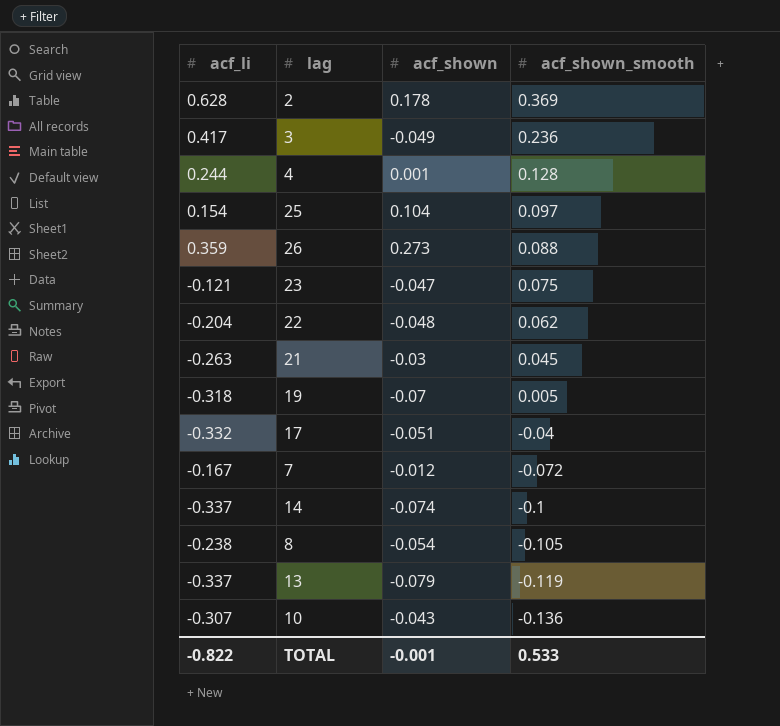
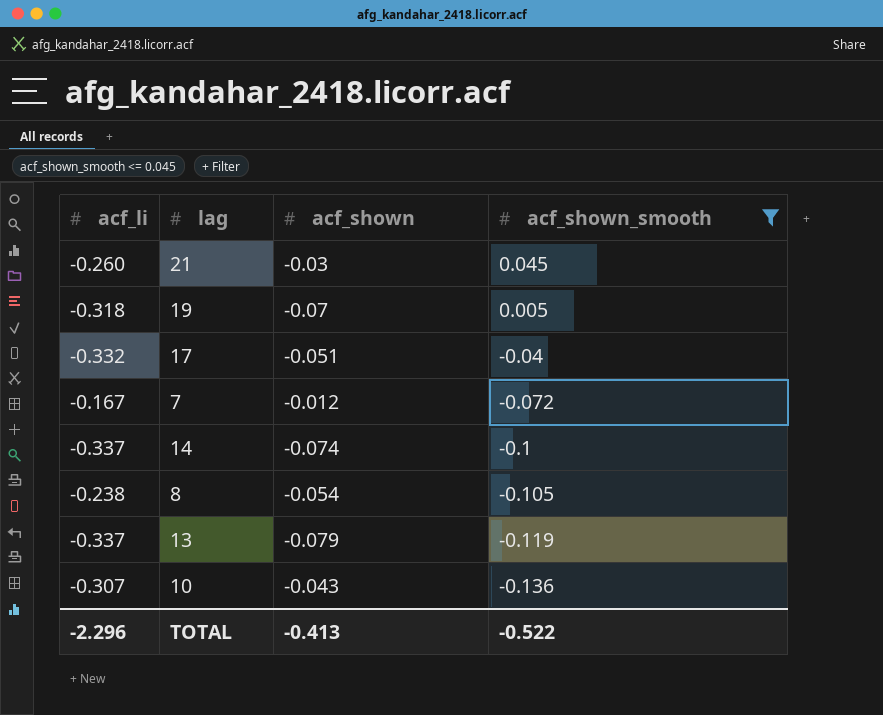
filter: none -> acf_shown_smooth <= 0.045
21 | acf_li: -0.263 -> -0.260
TOTAL | acf_li: -0.822 -> -2.296
TOTAL | acf_shown: -0.001 -> -0.413
TOTAL | acf_shown_smooth: 0.533 -> -0.522

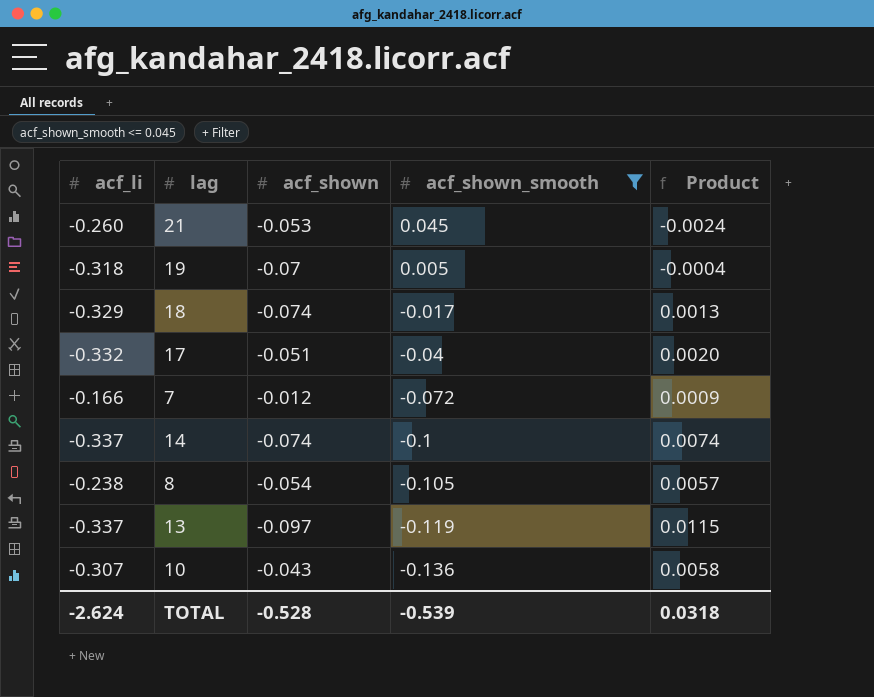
column Product | formula: none -> [acf_shown] * [acf_shown_smooth]
21 | acf_shown: -0.03 -> -0.053
row 18: none -> -0.329 | -0.074 | -0.017 | 0.0013
7 | acf_li: -0.167 -> -0.166
13 | acf_shown: -0.079 -> -0.097
TOTAL | acf_li: -2.296 -> -2.624
TOTAL | acf_shown: -0.413 -> -0.528
TOTAL | acf_shown_smooth: -0.522 -> -0.539

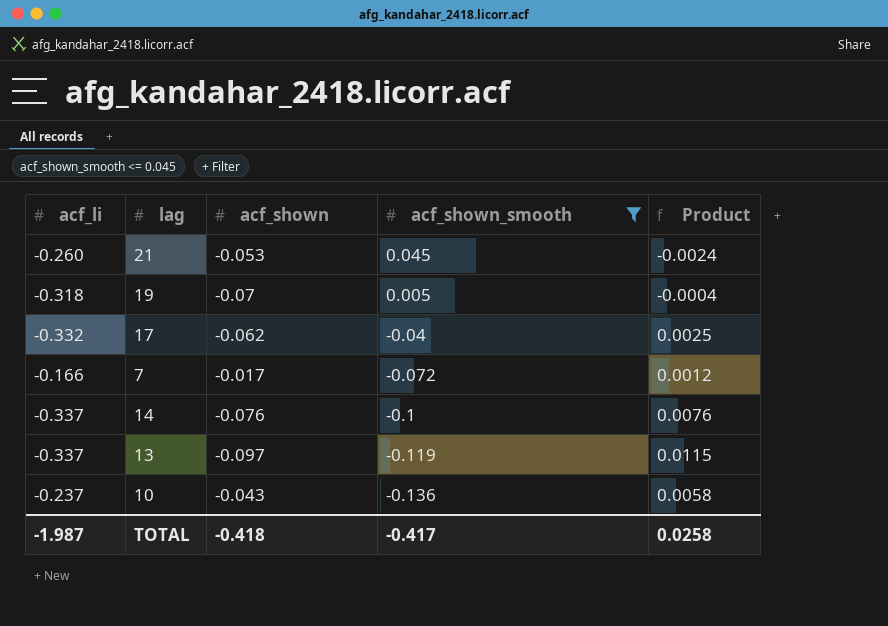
row 18: -0.329 | -0.074 | -0.017 | 0.0013 -> none
row 8: -0.238 | -0.054 | -0.105 | 0.0057 -> none
17 | acf_shown: -0.051 -> -0.062
17 | Product: 0.0020 -> 0.0025
7 | acf_shown: -0.012 -> -0.017
7 | Product: 0.0009 -> 0.0012
14 | acf_shown: -0.074 -> -0.076
14 | Product: 0.0074 -> 0.0076
10 | acf_li: -0.307 -> -0.237
TOTAL | acf_li: -2.624 -> -1.987
TOTAL | acf_shown: -0.528 -> -0.418
TOTAL | acf_shown_smooth: -0.539 -> -0.417
TOTAL | Product: 0.0318 -> 0.0258

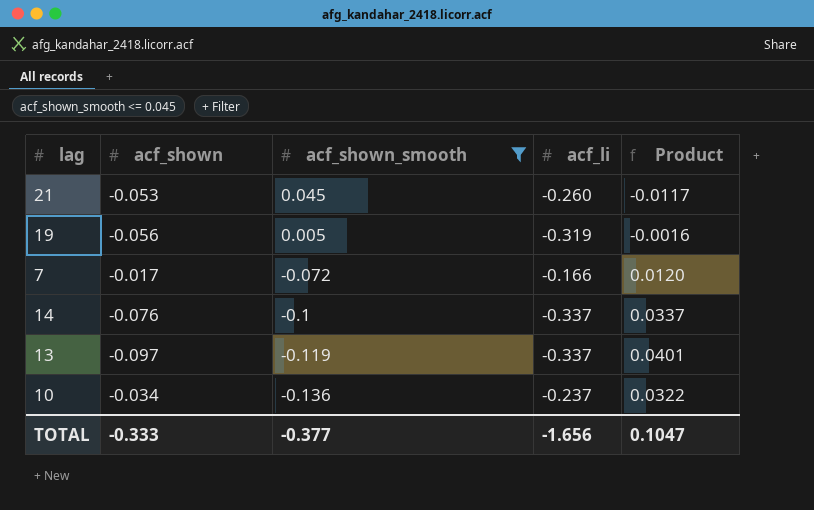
column acf_li | position: 1 -> 4
column Product | formula: [acf_shown] * [acf_shown_smooth] -> [acf_shown_smooth] * [acf_li]
row 17: -0.332 | -0.062 | -0.04 | 0.0025 -> none
19 | acf_shown: -0.07 -> -0.056
19 | acf_li: -0.318 -> -0.319
10 | acf_shown: -0.043 -> -0.034
TOTAL | acf_shown: -0.418 -> -0.333
TOTAL | acf_shown_smooth: -0.417 -> -0.377
TOTAL | acf_li: -1.987 -> -1.656
TOTAL | Product: 0.0258 -> 0.1047

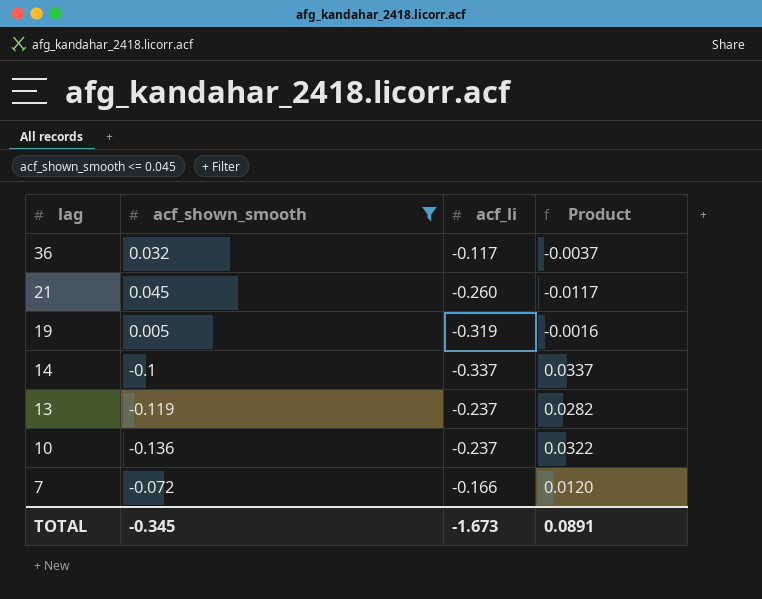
row order: acf_shown_smooth descending -> lag descending
column acf_shown | position: 2 -> none
row 36: none -> 0.032 | -0.117 | -0.0037
13 | acf_li: -0.337 -> -0.237
13 | Product: 0.0401 -> 0.0282
TOTAL | acf_shown_smooth: -0.377 -> -0.345
TOTAL | acf_li: -1.656 -> -1.673
TOTAL | Product: 0.1047 -> 0.0891

